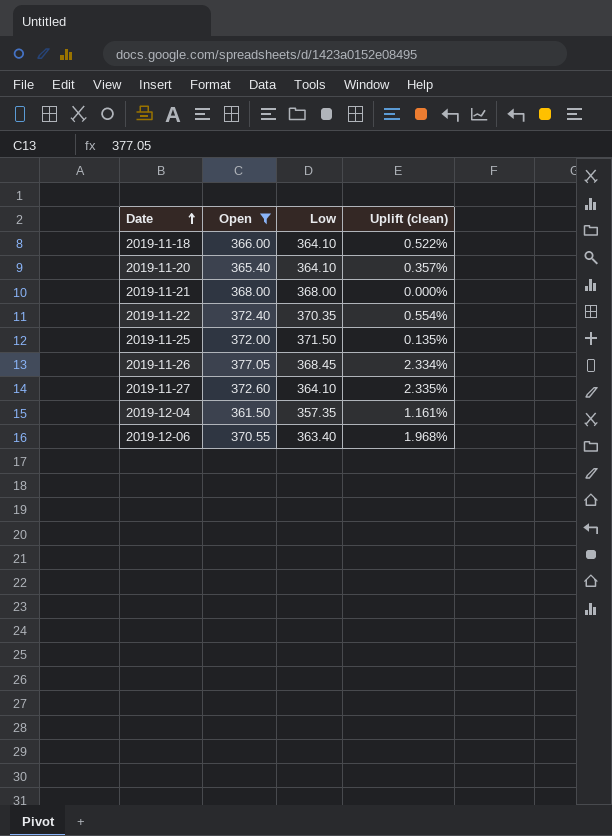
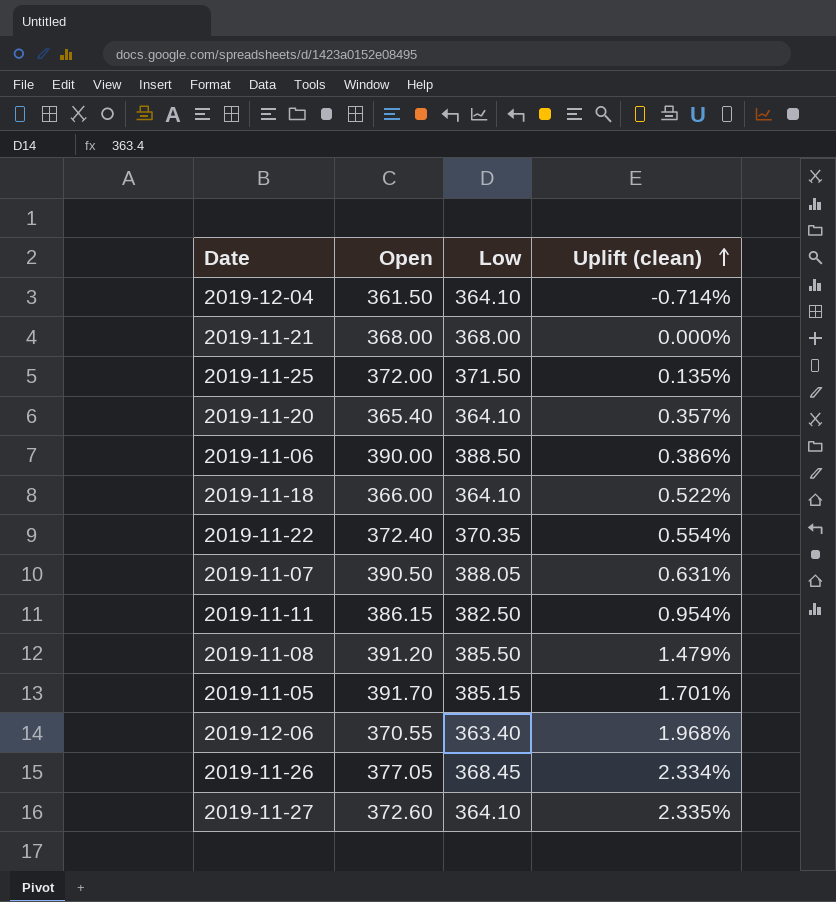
filter: Open <= 377.05 -> none
row order: Date ascending -> Uplift (clean) ascending
2019-12-04 | Low: 357.35 -> 364.10
2019-12-04 | Uplift (clean): 1.161% -> -0.714%

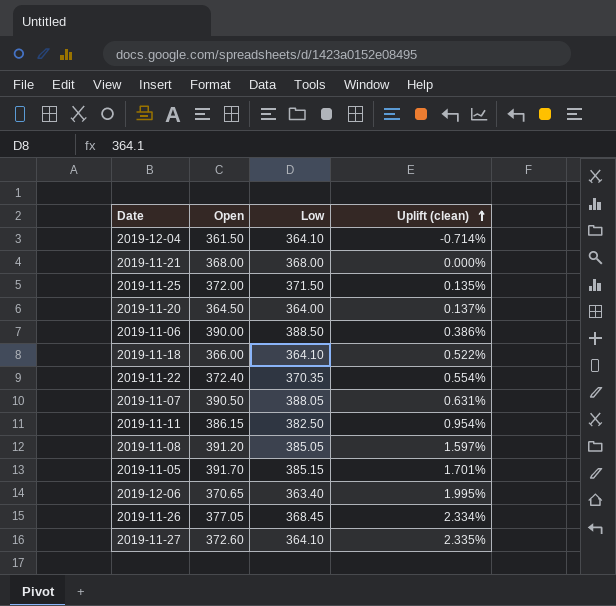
2019-11-20 | Open: 365.40 -> 364.50
2019-11-20 | Low: 364.10 -> 364.00
2019-11-20 | Uplift (clean): 0.357% -> 0.137%
2019-11-08 | Low: 385.50 -> 385.05
2019-11-08 | Uplift (clean): 1.479% -> 1.597%
2019-12-06 | Open: 370.55 -> 370.65
2019-12-06 | Uplift (clean): 1.968% -> 1.995%

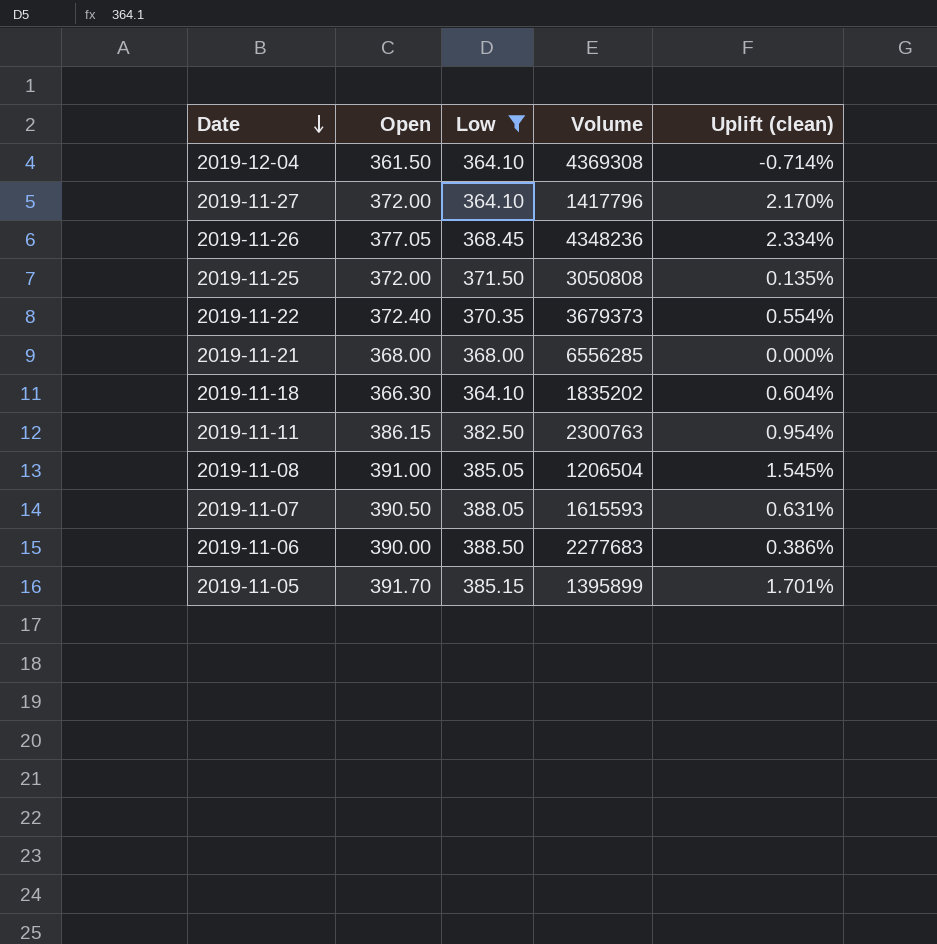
filter: none -> Low >= 364.10
row order: Uplift (clean) ascending -> Date descending
column Volume | position: none -> 4
2019-11-27 | Open: 372.60 -> 372.00
2019-11-27 | Uplift (clean): 2.335% -> 2.170%
2019-11-18 | Open: 366.00 -> 366.30
2019-11-18 | Uplift (clean): 0.522% -> 0.604%
2019-11-08 | Open: 391.20 -> 391.00
2019-11-08 | Uplift (clean): 1.597% -> 1.545%

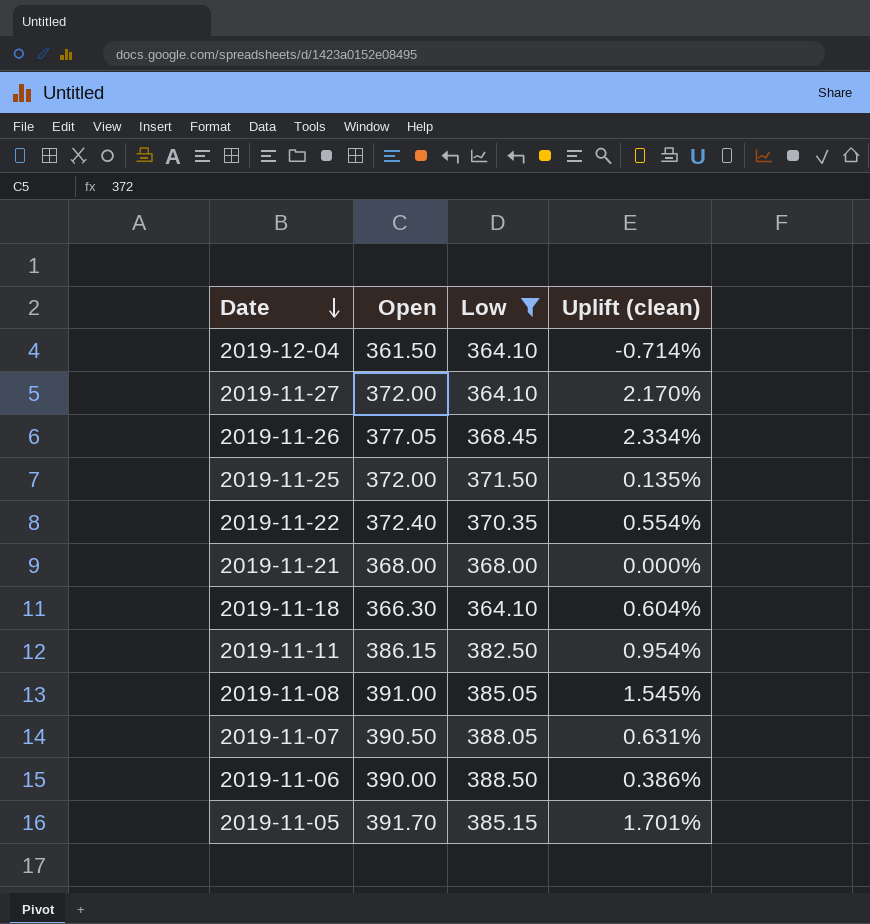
column Volume | position: 4 -> none

